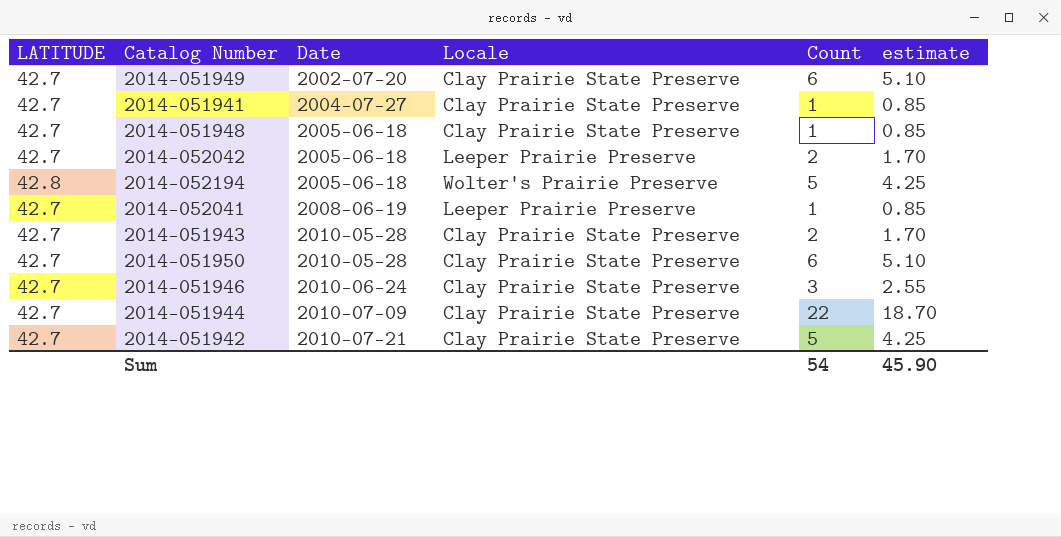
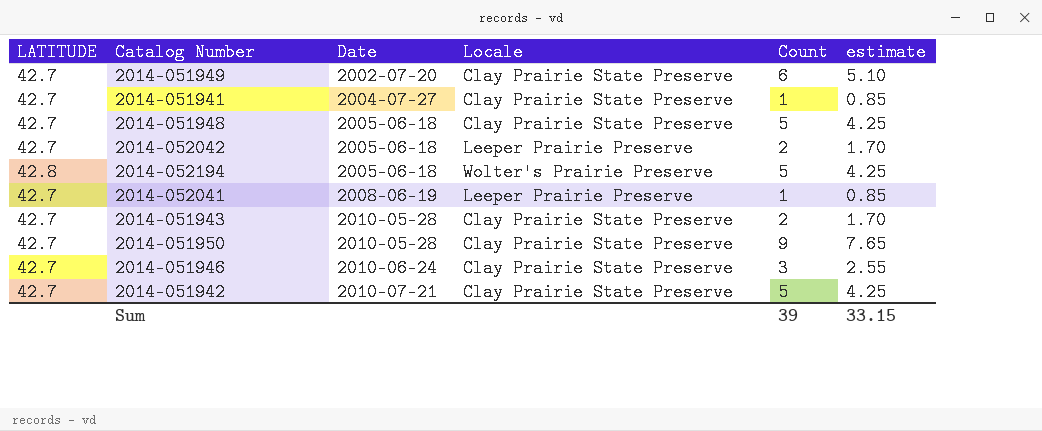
row 2014-051944: 42.7 | 2010-07-09 | Clay Prairie State Preserve | 22 | 18.70 -> none
2014-051948 | Count: 1 -> 5
2014-051948 | estimate: 0.85 -> 4.25
2014-051950 | Count: 6 -> 9
2014-051950 | estimate: 5.10 -> 7.65
Sum | Count: 54 -> 39
Sum | estimate: 45.90 -> 33.15

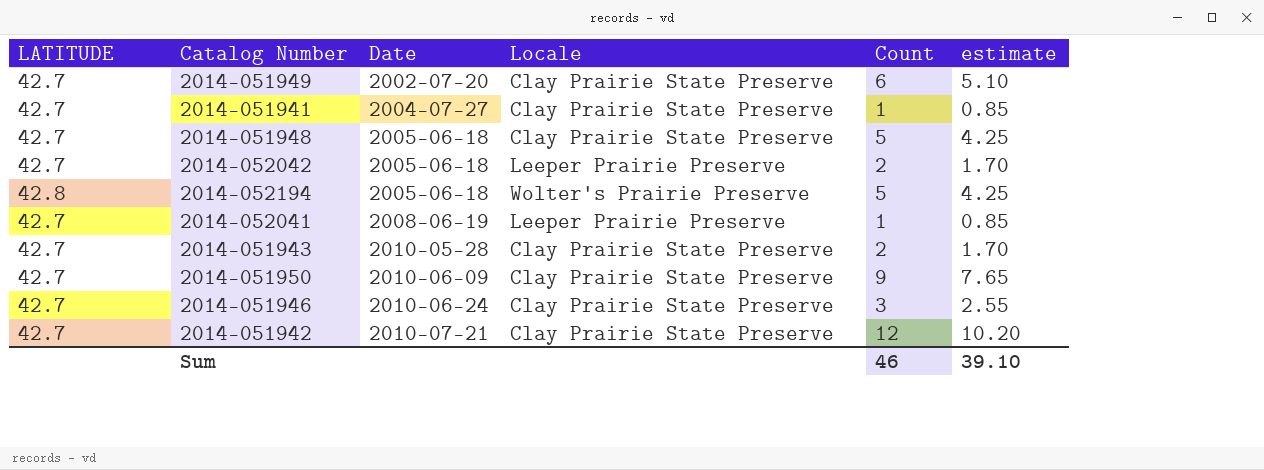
2014-051950 | Date: 2010-05-28 -> 2010-06-09
2014-051942 | Count: 5 -> 12
2014-051942 | estimate: 4.25 -> 10.20
Sum | Count: 39 -> 46
Sum | estimate: 33.15 -> 39.10

